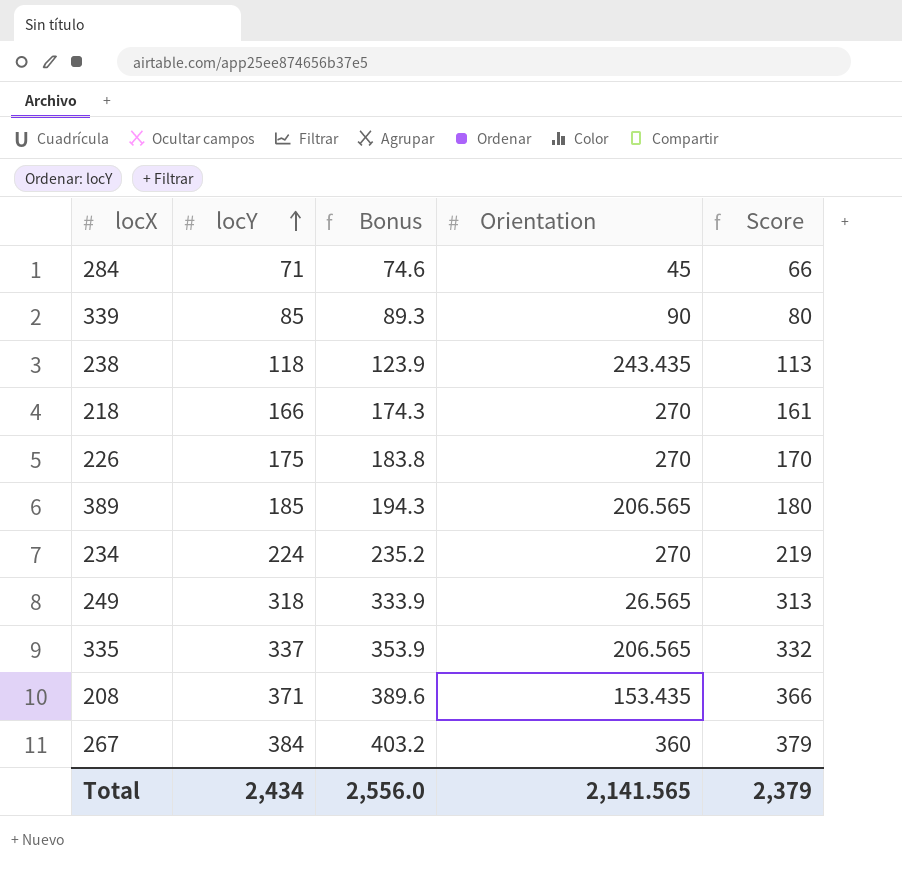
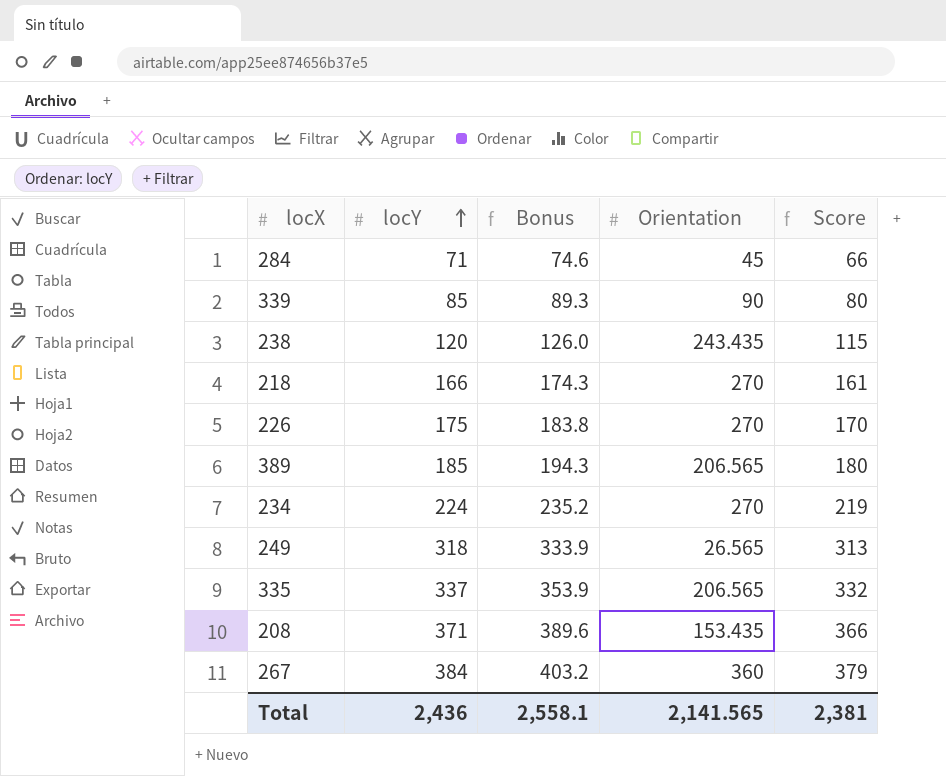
238 | locY: 118 -> 120
238 | Bonus: 123.9 -> 126.0
238 | Score: 113 -> 115
Total | locY: 2,434 -> 2,436
Total | Bonus: 2,556.0 -> 2,558.1
Total | Score: 2,379 -> 2,381

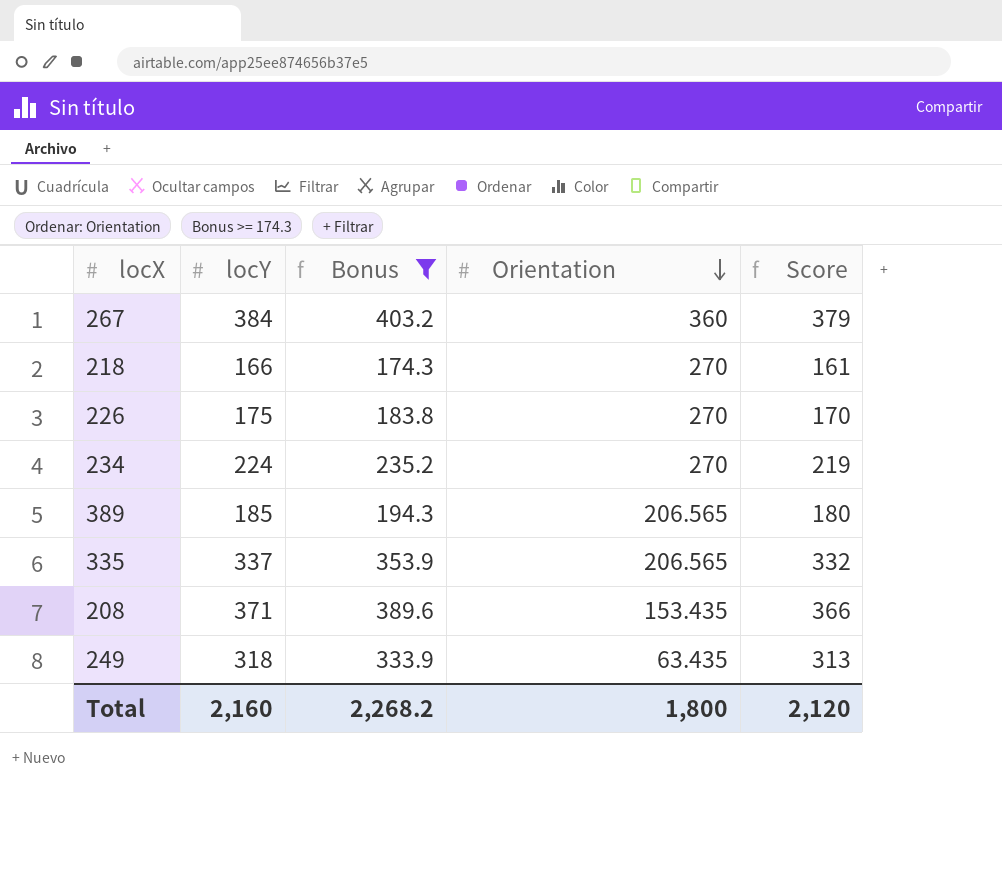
filter: none -> Bonus >= 174.3
row order: locY ascending -> Orientation descending
249 | Orientation: 26.565 -> 63.435
Total | locY: 2,436 -> 2,160
Total | Bonus: 2,558.1 -> 2,268.2
Total | Orientation: 2,141.565 -> 1,800
Total | Score: 2,381 -> 2,120

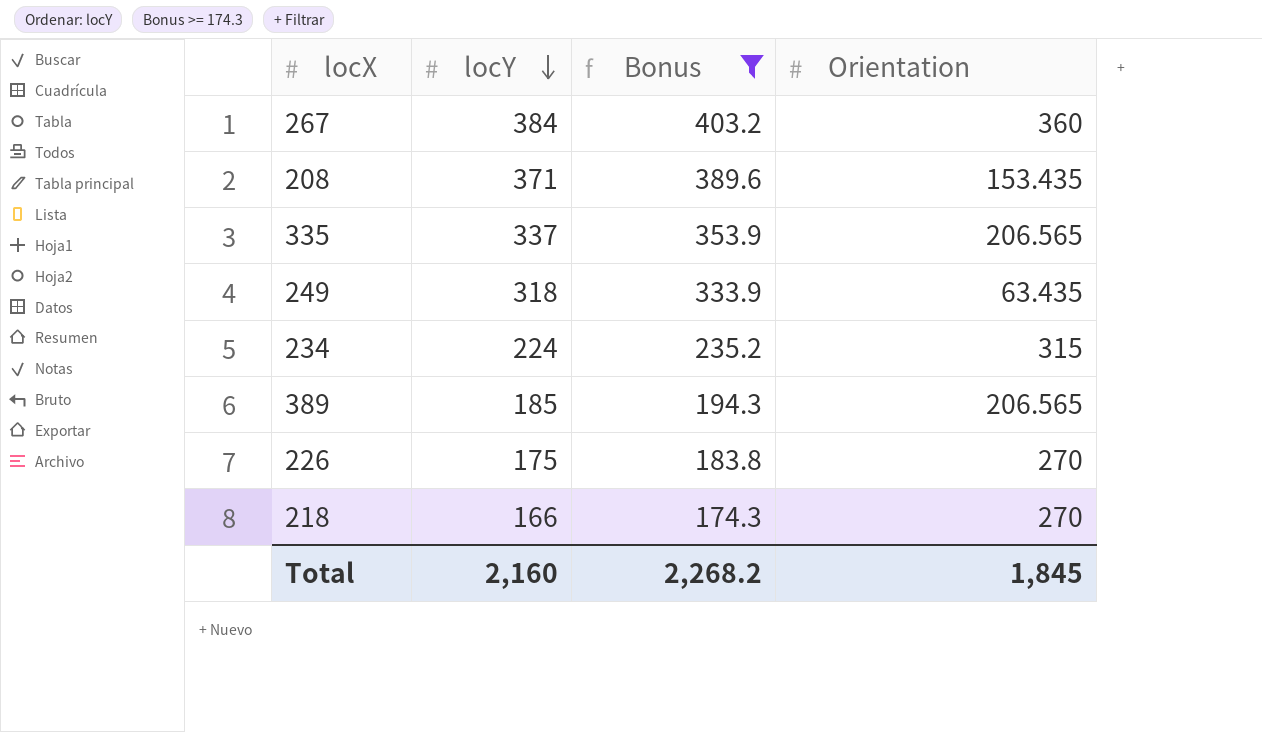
row order: Orientation descending -> locY descending
column Score | formula: [locY] - 5 -> none
234 | Orientation: 270 -> 315
Total | Orientation: 1,800 -> 1,845

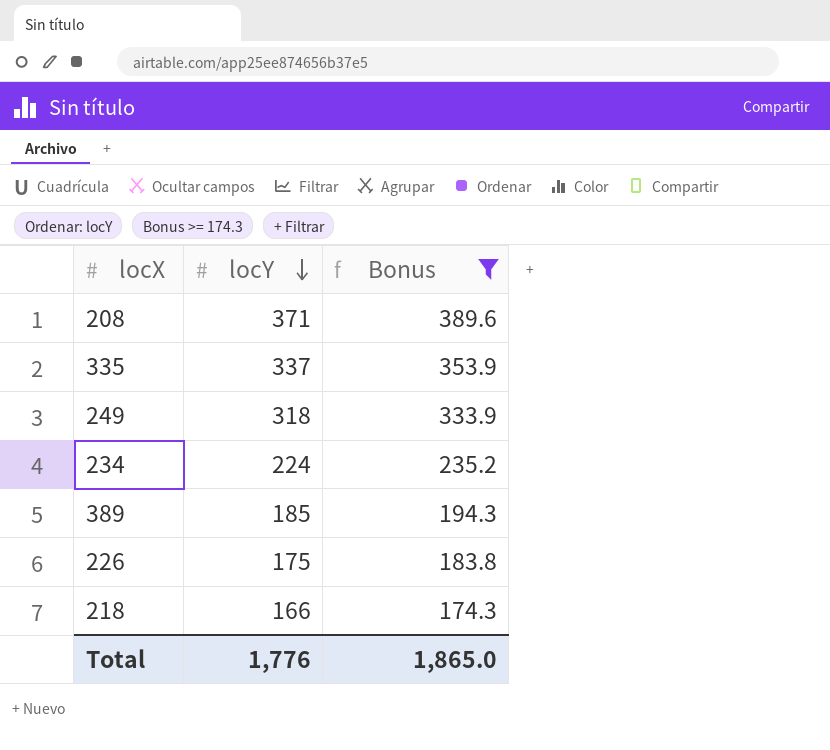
column Orientation | position: 4 -> none
row 267: 384 | 403.2 | 360 -> none
Total | locY: 2,160 -> 1,776
Total | Bonus: 2,268.2 -> 1,865.0

